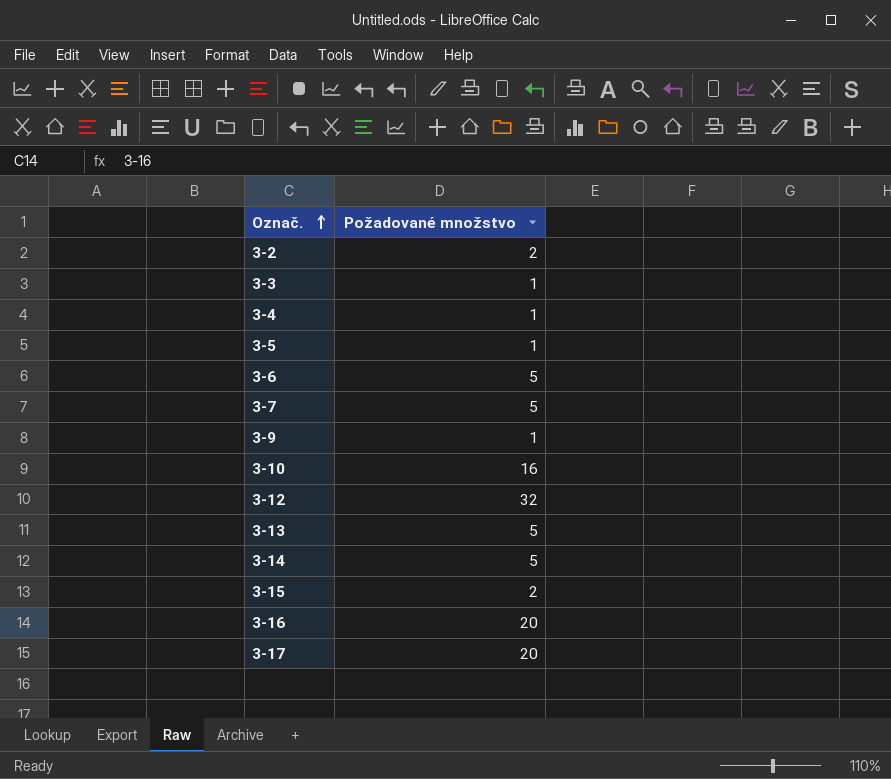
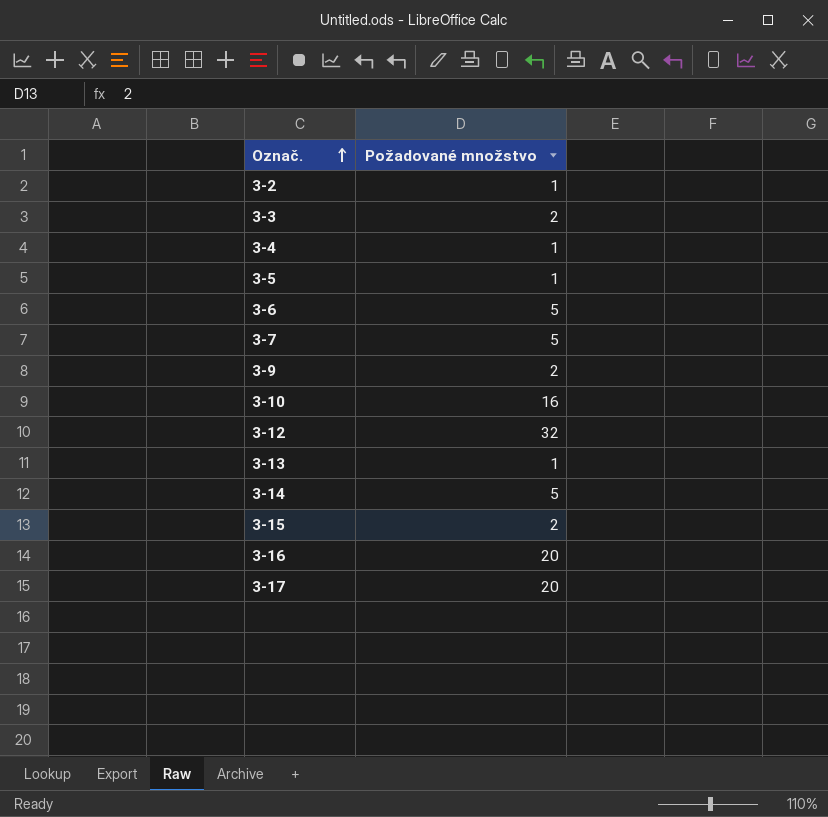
3-2 | Požadované množstvo: 2 -> 1
3-3 | Požadované množstvo: 1 -> 2
3-9 | Požadované množstvo: 1 -> 2
3-13 | Požadované množstvo: 5 -> 1

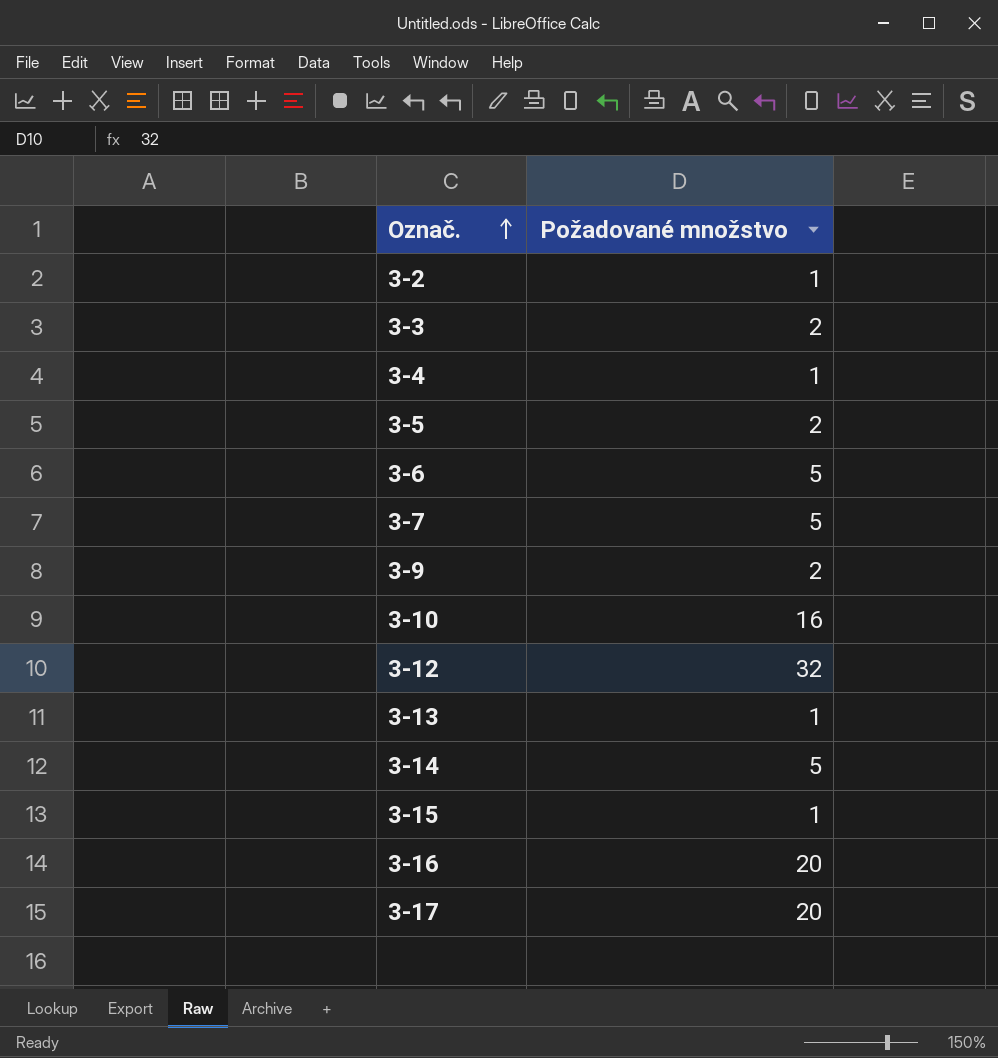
3-5 | Požadované množstvo: 1 -> 2
3-15 | Požadované množstvo: 2 -> 1

